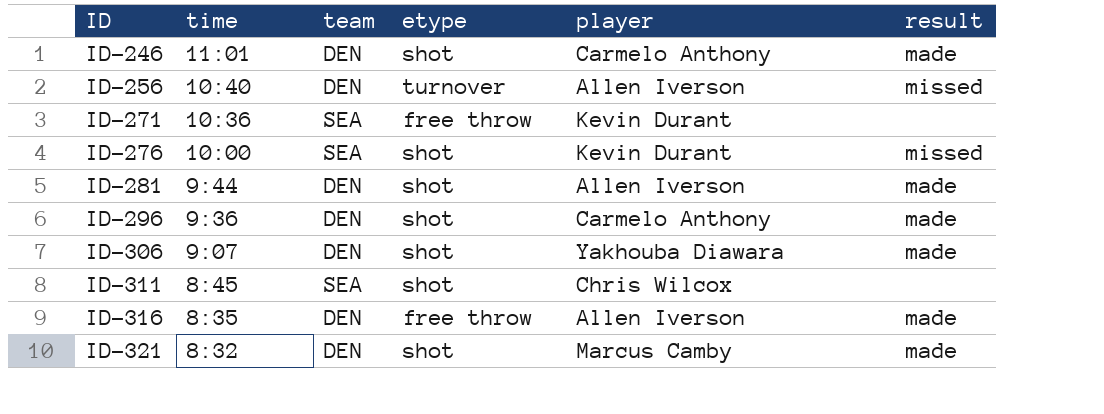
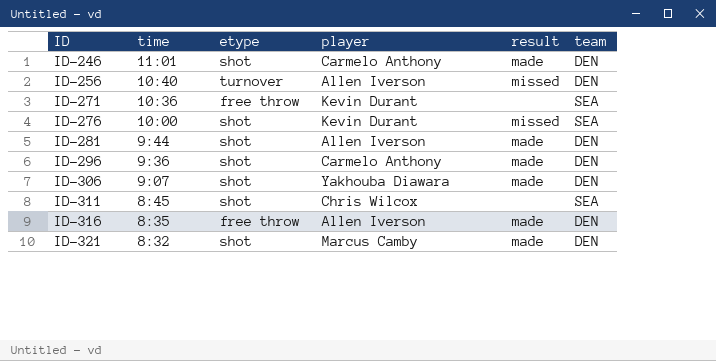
column team | position: 3 -> 6

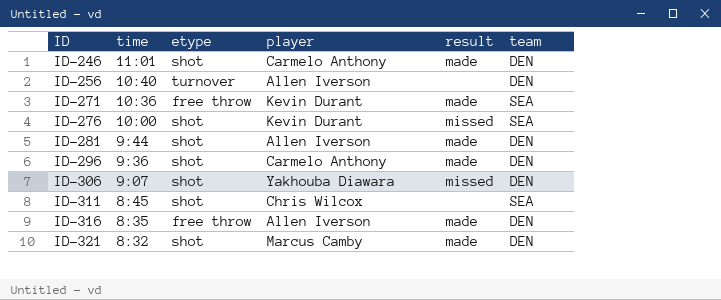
ID-256 | result: missed -> none
ID-271 | result: none -> made
ID-306 | result: made -> missed

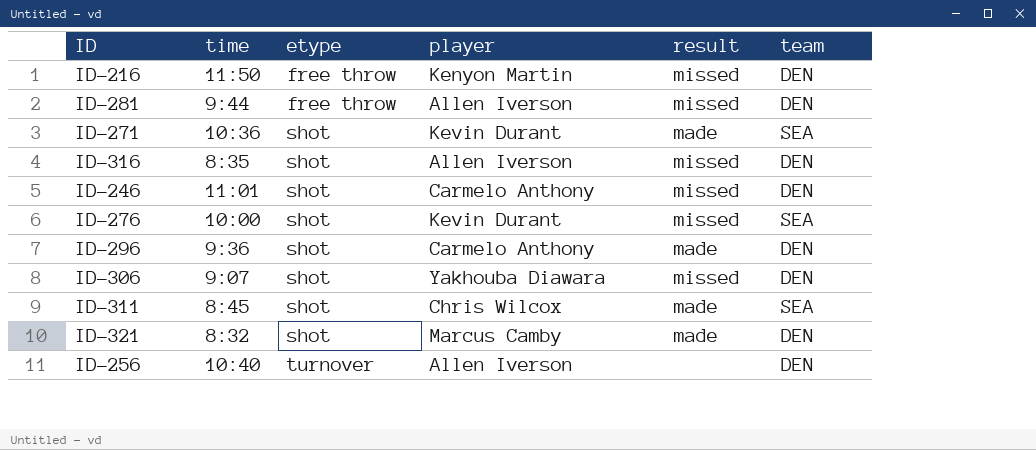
row order: ID ascending -> etype ascending
row ID-216: none -> 11:50 | free throw | Kenyon Martin | missed | DEN
ID-281 | etype: shot -> free throw
ID-281 | result: made -> missed
ID-271 | etype: free throw -> shot
ID-316 | etype: free throw -> shot
ID-316 | result: made -> missed
ID-246 | result: made -> missed
ID-311 | result: none -> made

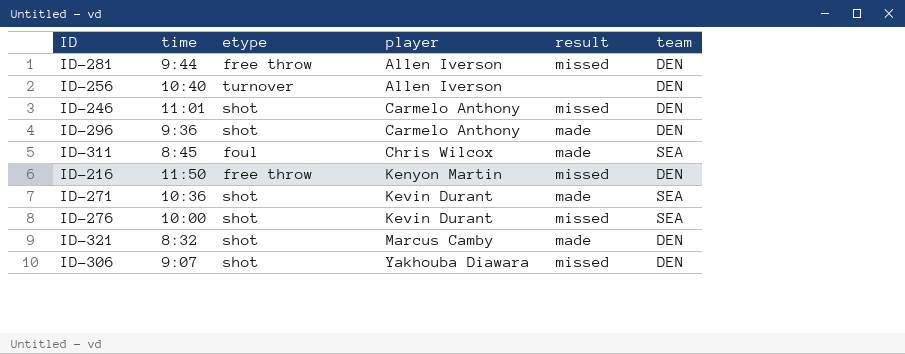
row order: etype ascending -> player ascending
row ID-316: 8:35 | shot | Allen Iverson | missed | DEN -> none
ID-311 | etype: shot -> foul

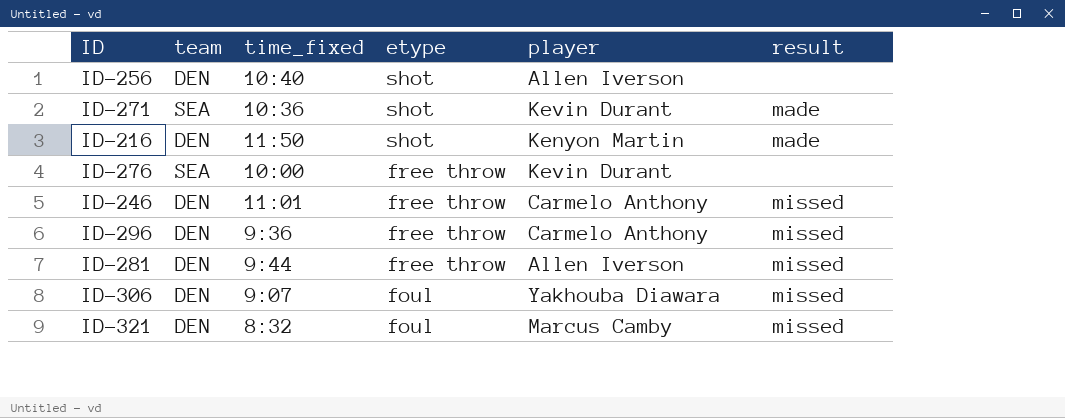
row order: player ascending -> etype descending
column team | position: 6 -> 2
column name: time -> time_fixed
row ID-311: 8:45 | foul | Chris Wilcox | made | SEA -> none
ID-256 | etype: turnover -> shot
ID-216 | etype: free throw -> shot
ID-216 | result: missed -> made
ID-276 | etype: shot -> free throw
ID-276 | result: missed -> none
ID-246 | etype: shot -> free throw
ID-296 | etype: shot -> free throw
ID-296 | result: made -> missed
ID-306 | etype: shot -> foul
ID-321 | etype: shot -> foul
ID-321 | result: made -> missed

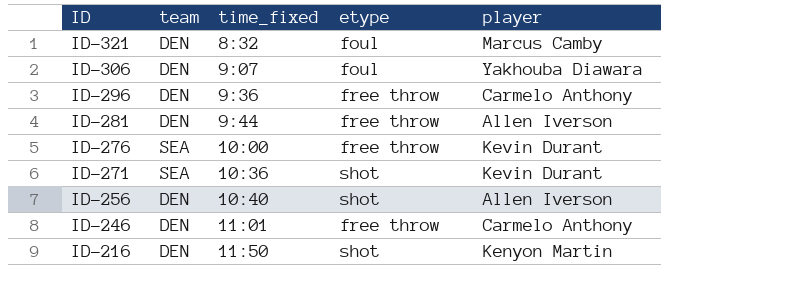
row order: etype descending -> ID descending
column result | position: 6 -> none

